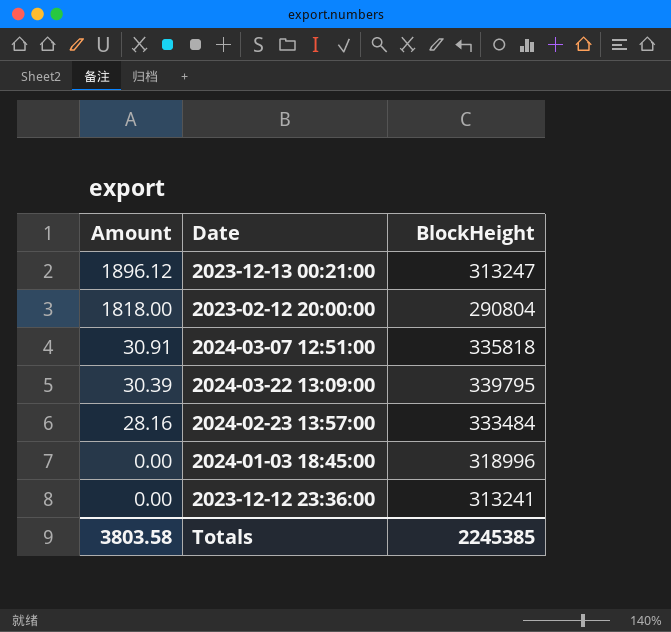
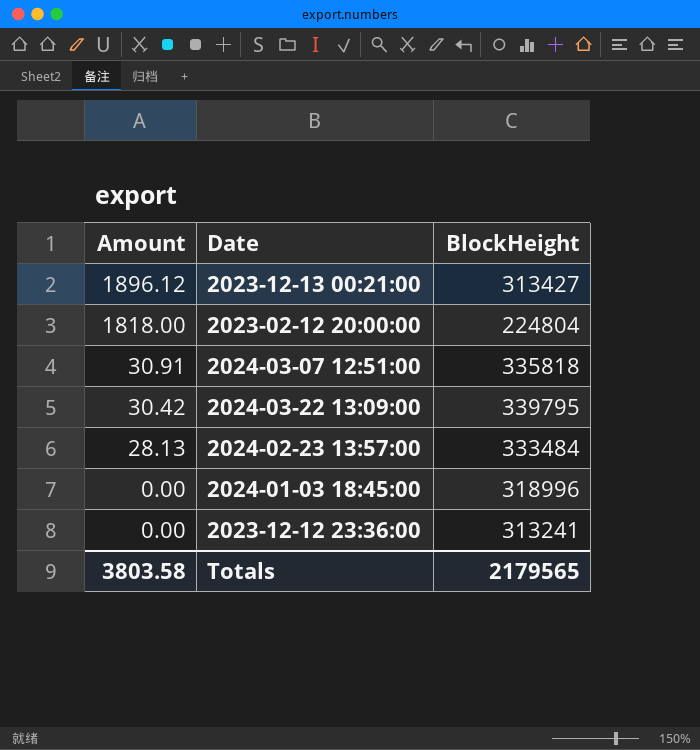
2023-12-13 00:21:00 | BlockHeight: 313247 -> 313427
2023-02-12 20:00:00 | BlockHeight: 290804 -> 224804
2024-03-22 13:09:00 | Amount: 30.39 -> 30.42
2024-02-23 13:57:00 | Amount: 28.16 -> 28.13
Totals | BlockHeight: 2245385 -> 2179565

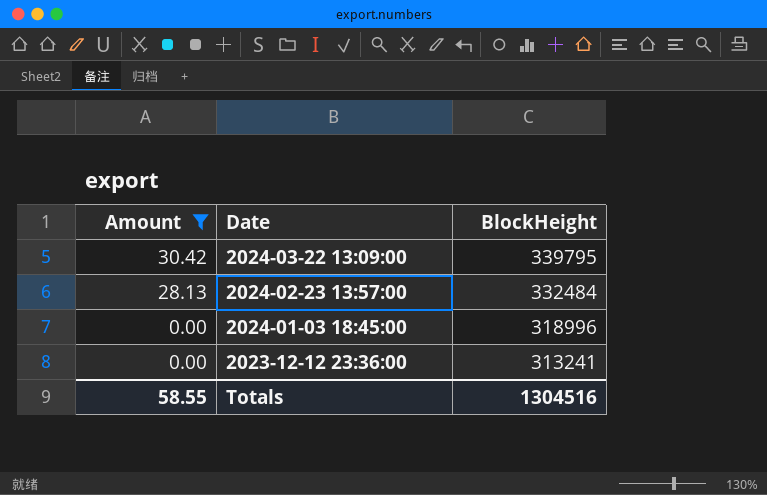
filter: none -> Amount <= 30.42
2024-02-23 13:57:00 | BlockHeight: 333484 -> 332484
Totals | Amount: 3803.58 -> 58.55
Totals | BlockHeight: 2179565 -> 1304516

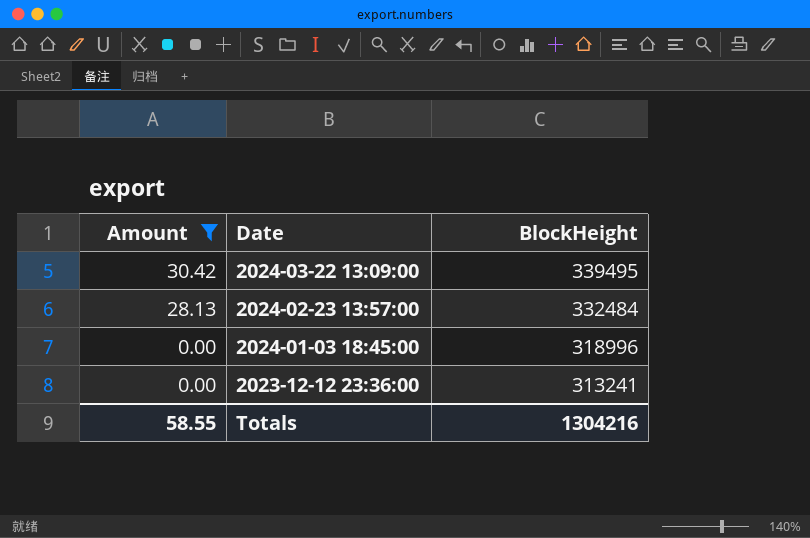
2024-03-22 13:09:00 | BlockHeight: 339795 -> 339495
Totals | BlockHeight: 1304516 -> 1304216

